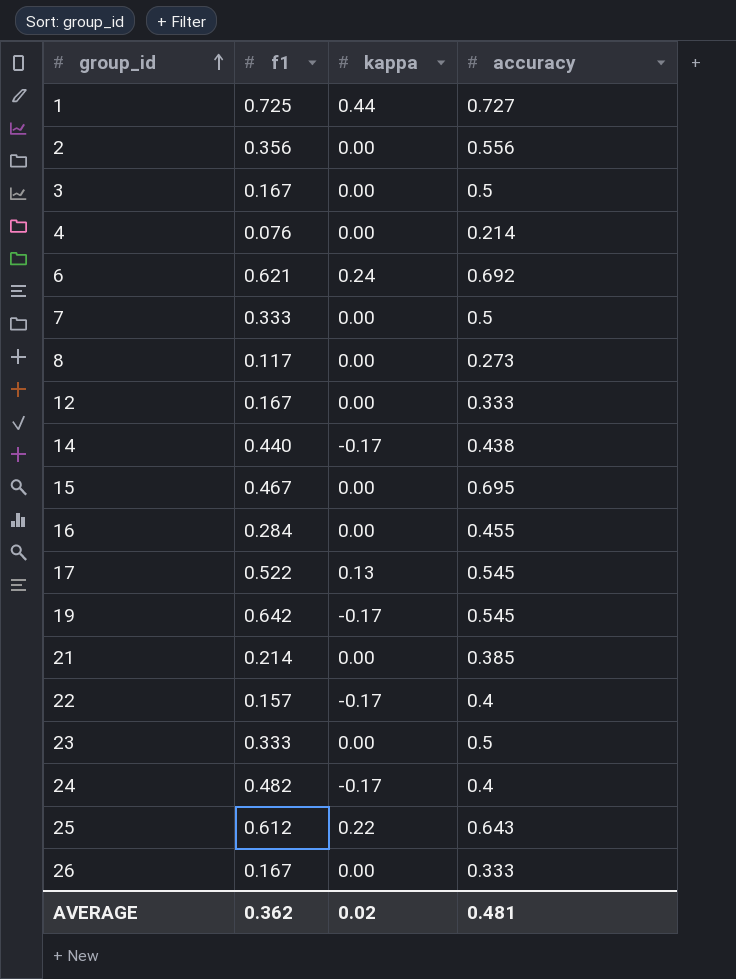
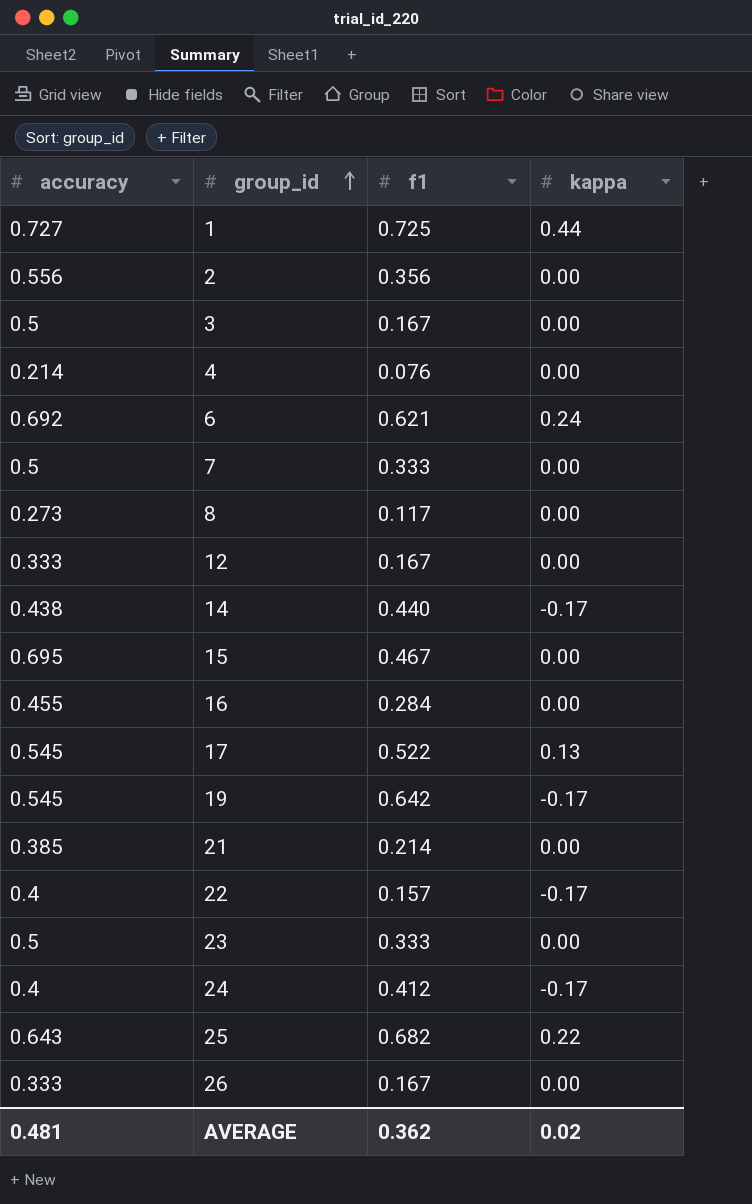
column accuracy | position: 4 -> 1
24 | f1: 0.482 -> 0.412
25 | f1: 0.612 -> 0.682

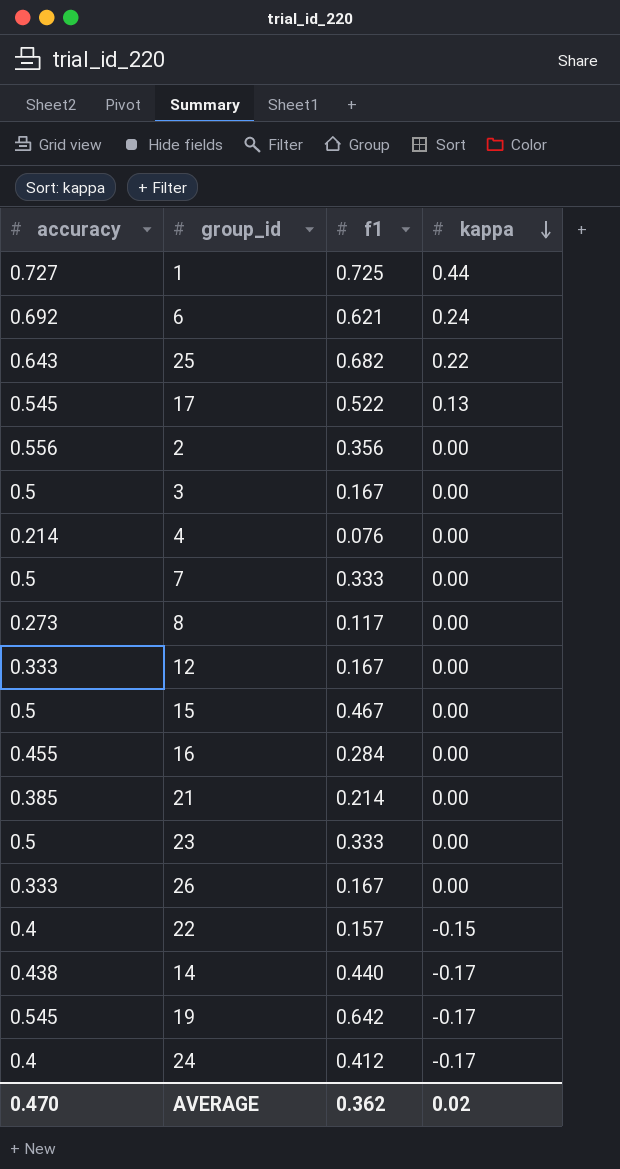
row order: group_id ascending -> kappa descending
15 | accuracy: 0.695 -> 0.5
22 | kappa: -0.17 -> -0.15
AVERAGE | accuracy: 0.481 -> 0.470

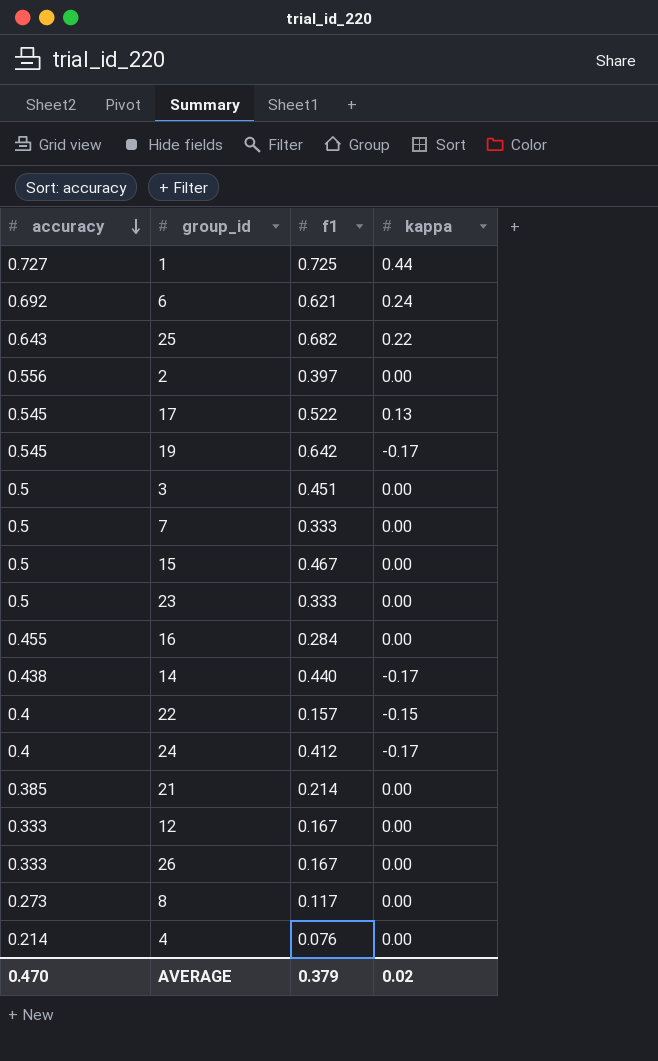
row order: kappa descending -> accuracy descending
2 | f1: 0.356 -> 0.397
3 | f1: 0.167 -> 0.451
AVERAGE | f1: 0.362 -> 0.379

